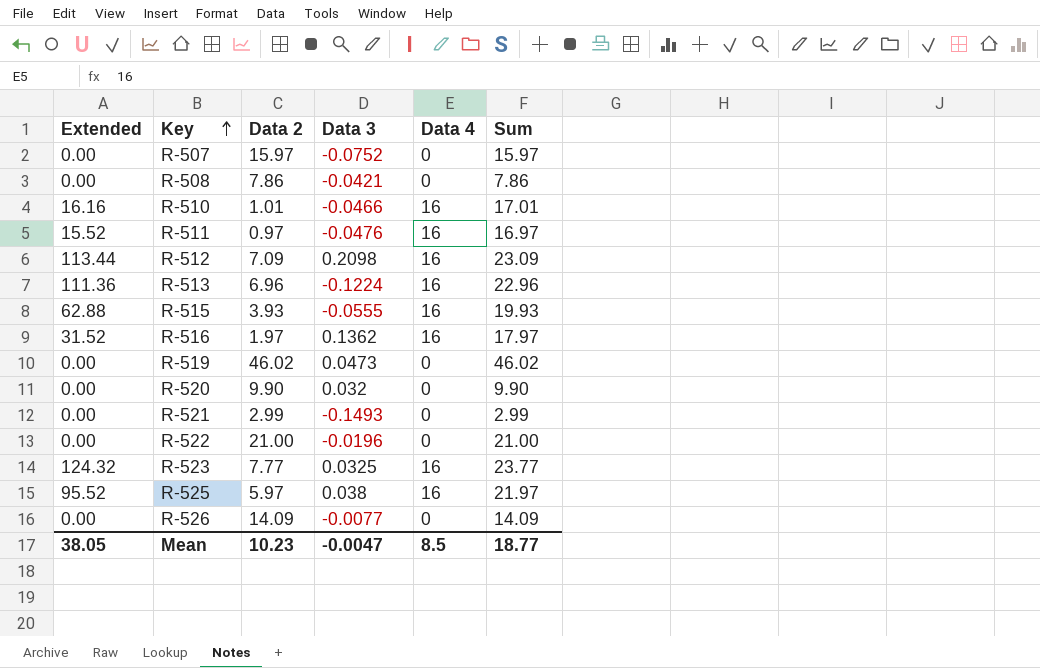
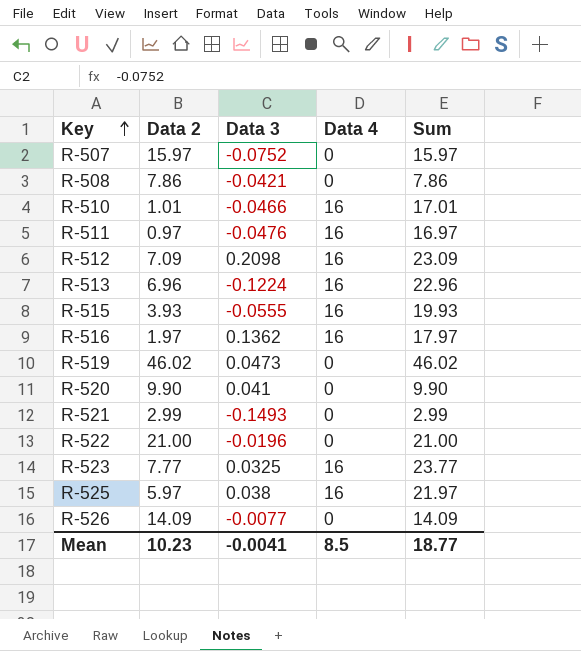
column Extended | formula: [Data 2] * [Data 4] -> none
R-520 | Data 3: 0.032 -> 0.041
Mean | Data 3: -0.0047 -> -0.0041

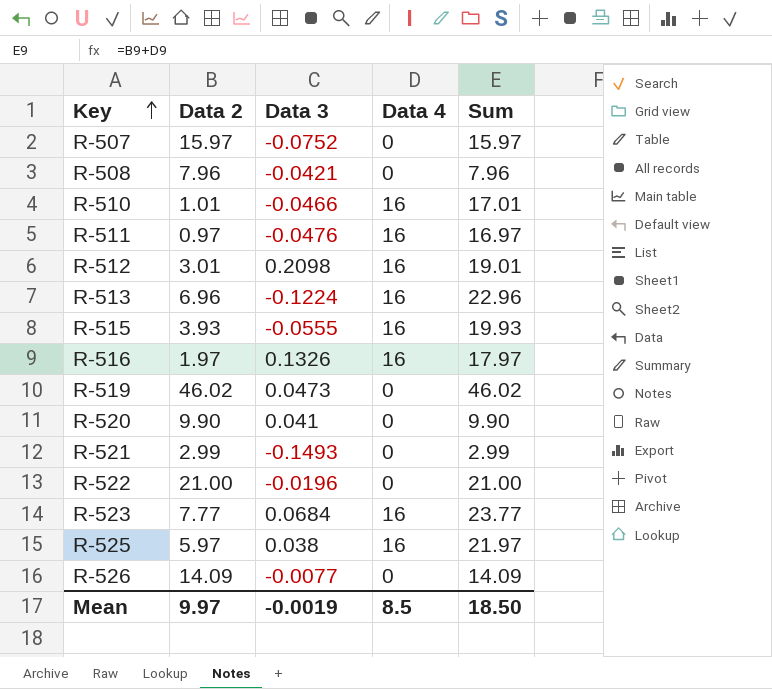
R-508 | Data 2: 7.86 -> 7.96
R-508 | Sum: 7.86 -> 7.96
R-512 | Data 2: 7.09 -> 3.01
R-512 | Sum: 23.09 -> 19.01
R-516 | Data 3: 0.1362 -> 0.1326
R-523 | Data 3: 0.0325 -> 0.0684
Mean | Data 2: 10.23 -> 9.97
Mean | Data 3: -0.0041 -> -0.0019
Mean | Sum: 18.77 -> 18.50

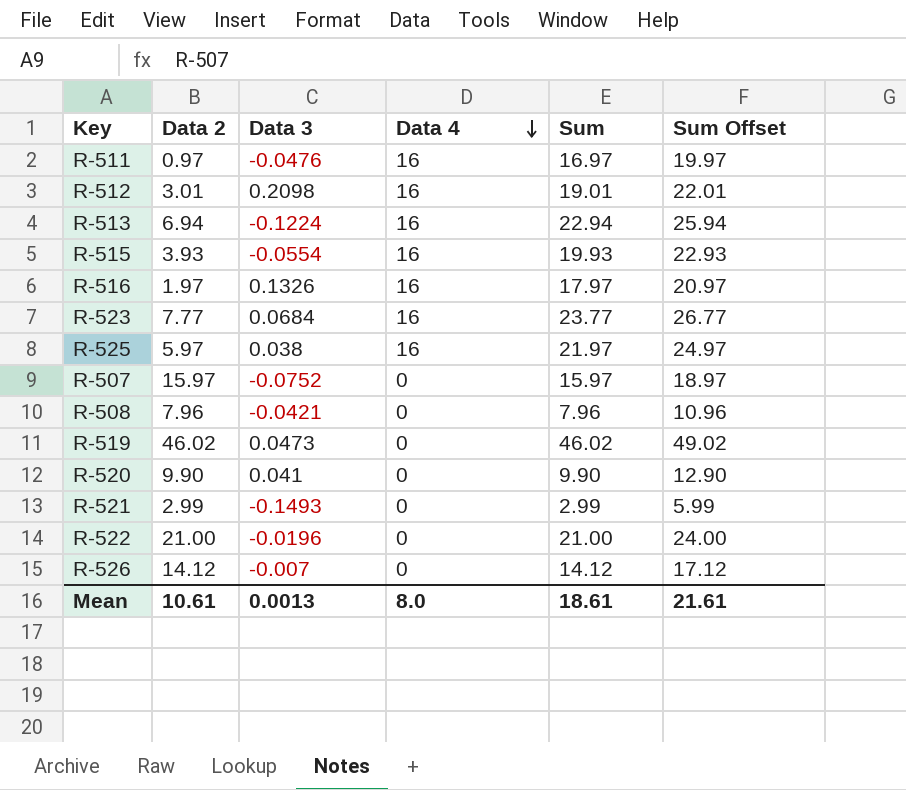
row order: Key ascending -> Data 4 descending
column Sum Offset | formula: none -> [Sum] + 3
row R-510: 1.01 | -0.0466 | 16 | 17.01 -> none
R-513 | Data 2: 6.96 -> 6.94
R-513 | Sum: 22.96 -> 22.94
R-515 | Data 3: -0.0555 -> -0.0554
R-526 | Data 2: 14.09 -> 14.12
R-526 | Data 3: -0.0077 -> -0.007
R-526 | Sum: 14.09 -> 14.12
Mean | Data 2: 9.97 -> 10.61
Mean | Data 3: -0.0019 -> 0.0013
Mean | Data 4: 8.5 -> 8.0
Mean | Sum: 18.50 -> 18.61

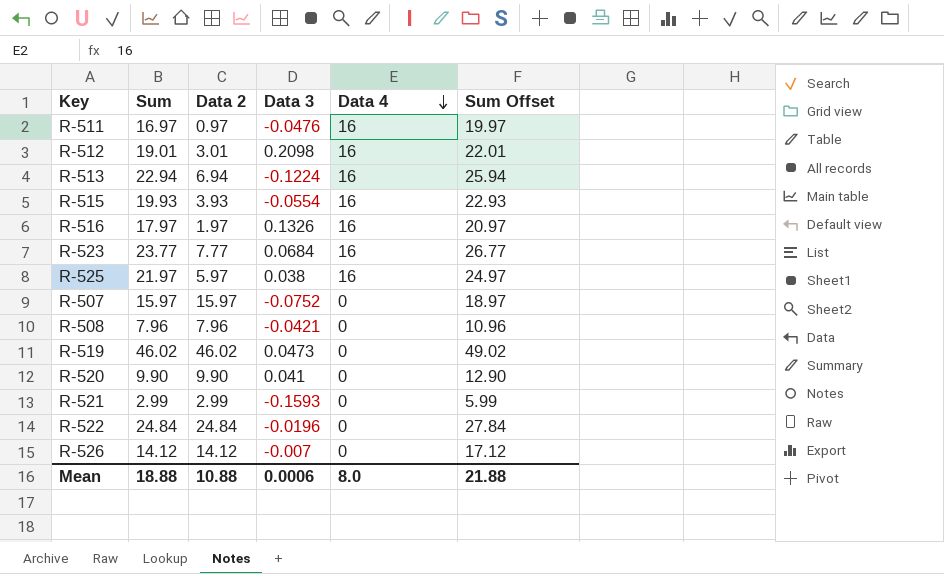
column Sum | position: 5 -> 2
R-521 | Data 3: -0.1493 -> -0.1593
R-522 | Sum: 21.00 -> 24.84
R-522 | Data 2: 21.00 -> 24.84
R-522 | Sum Offset: 24.00 -> 27.84
Mean | Sum: 18.61 -> 18.88
Mean | Data 2: 10.61 -> 10.88
Mean | Data 3: 0.0013 -> 0.0006
Mean | Sum Offset: 21.61 -> 21.88

